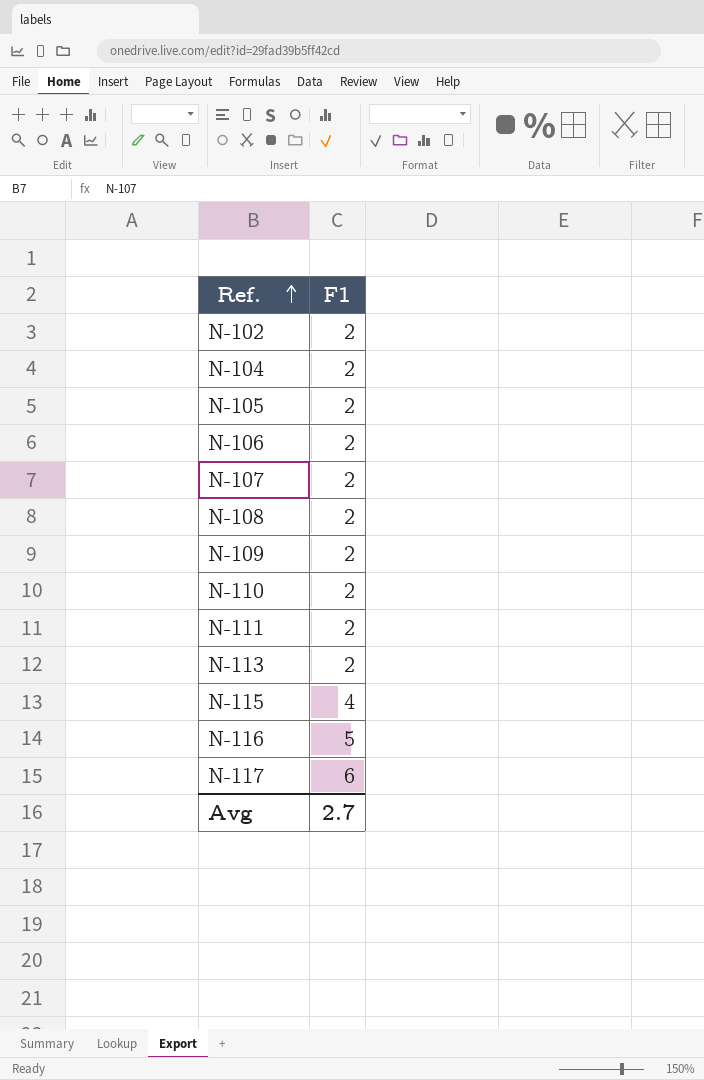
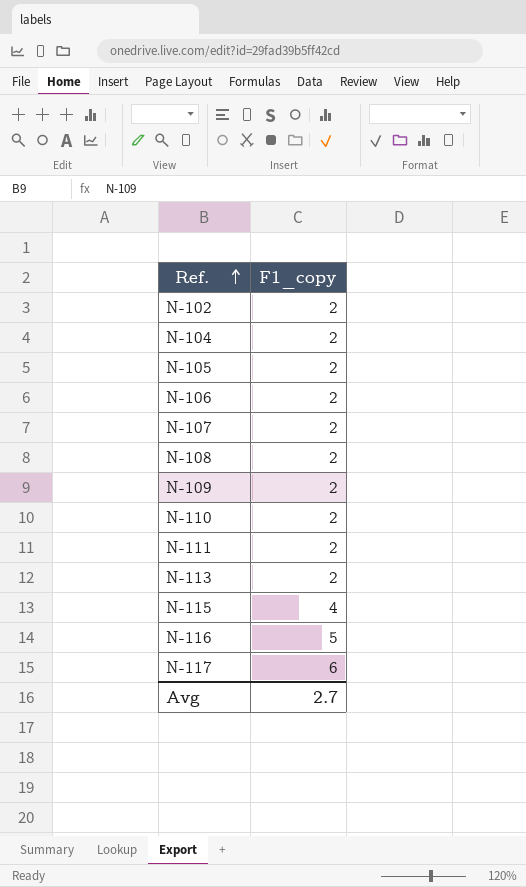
column name: F1 -> F1_copy

